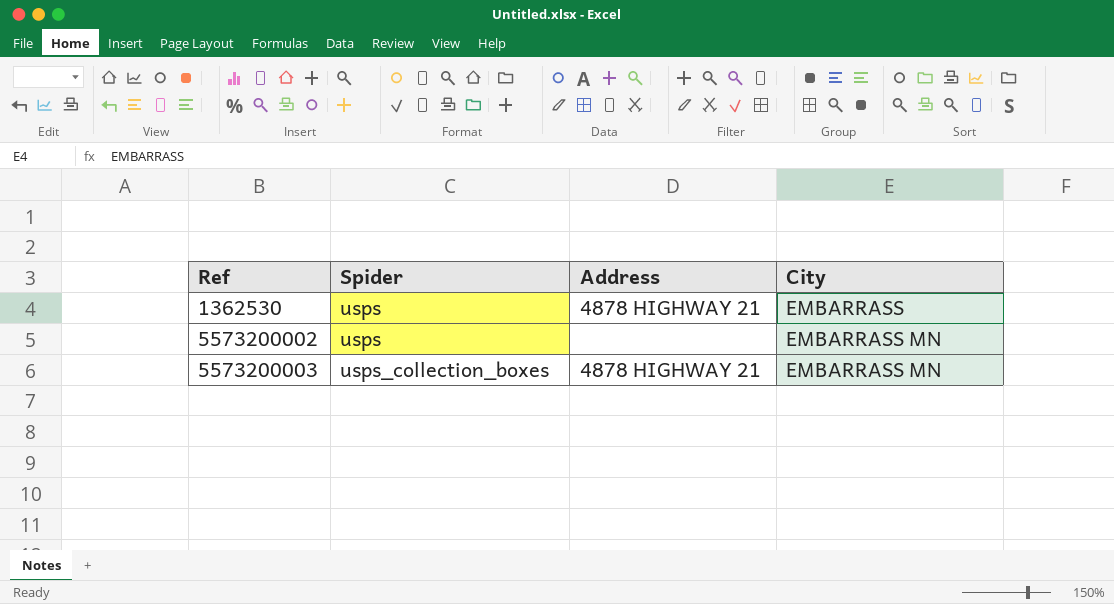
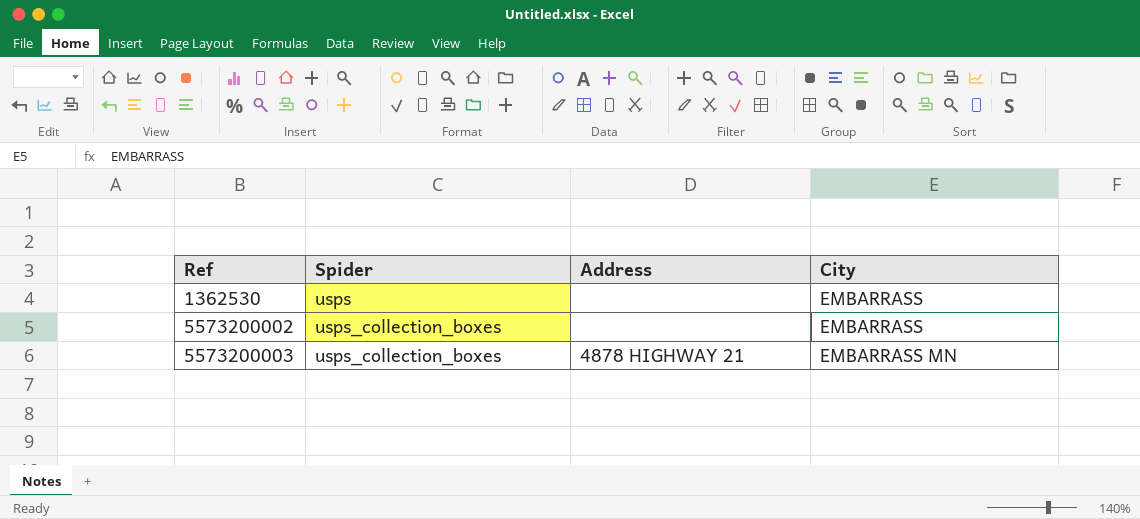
1362530 | Address: 4878 HIGHWAY 21 -> none
5573200002 | Spider: usps -> usps_collection_boxes
5573200002 | City: EMBARRASS MN -> EMBARRASS

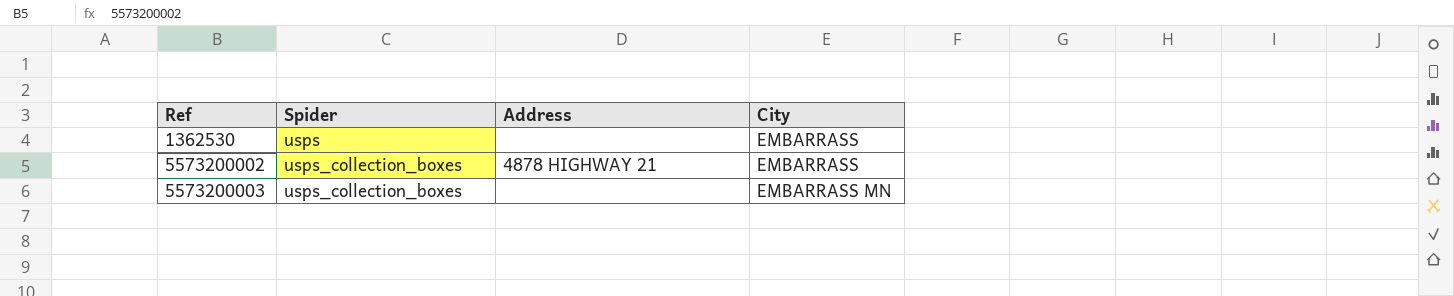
5573200002 | Address: none -> 4878 HIGHWAY 21
5573200003 | Address: 4878 HIGHWAY 21 -> none

